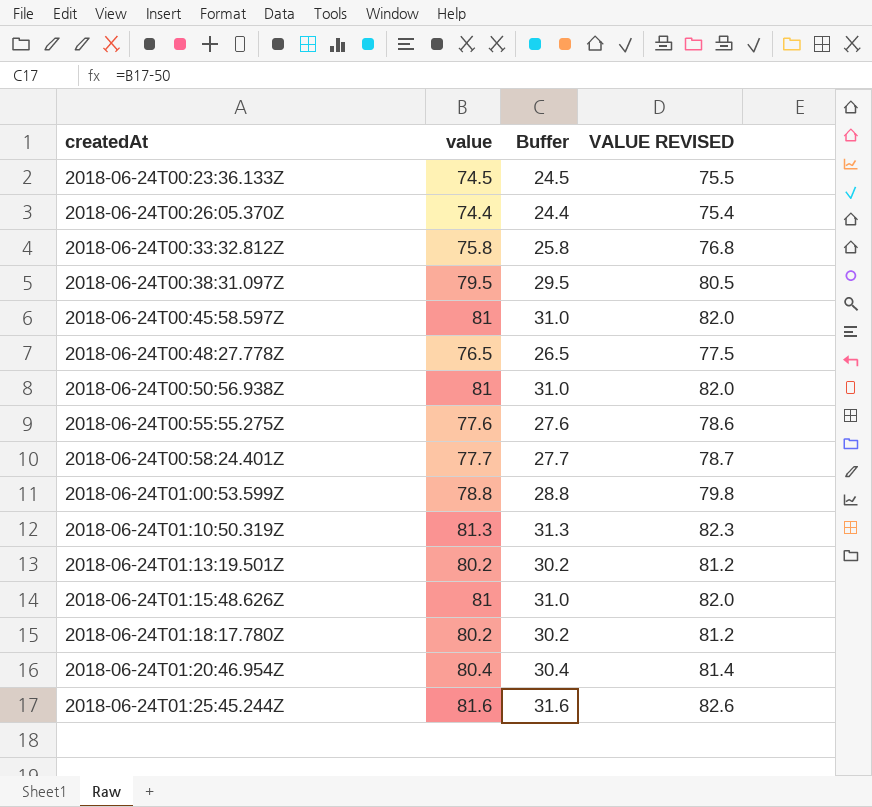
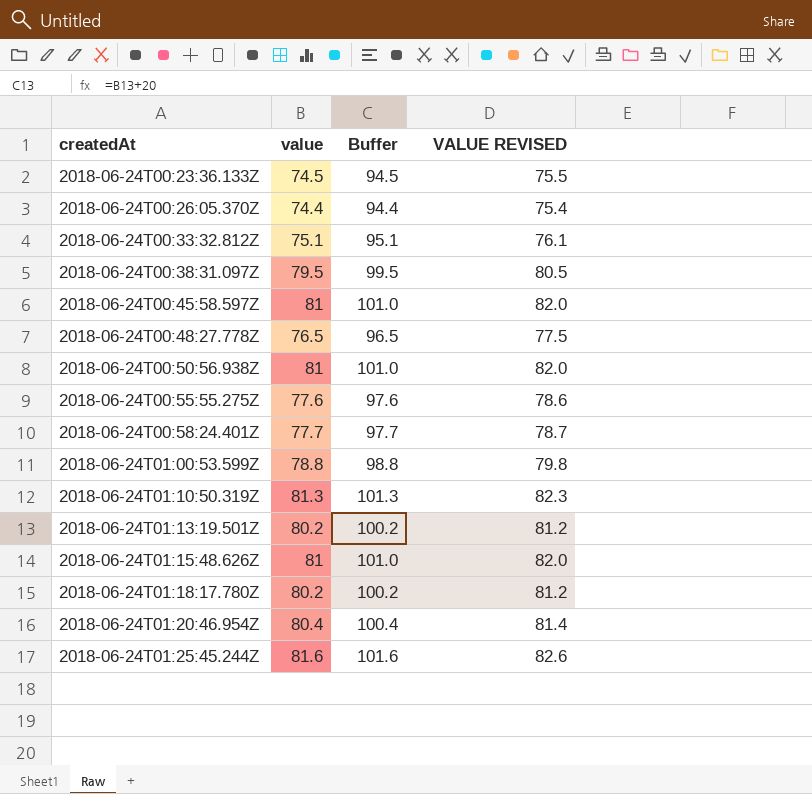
column Buffer | formula: [value] - 50 -> [value] + 20
2018-06-24T00:33:32.812Z | value: 75.8 -> 75.1
2018-06-24T00:33:32.812Z | VALUE REVISED: 76.8 -> 76.1

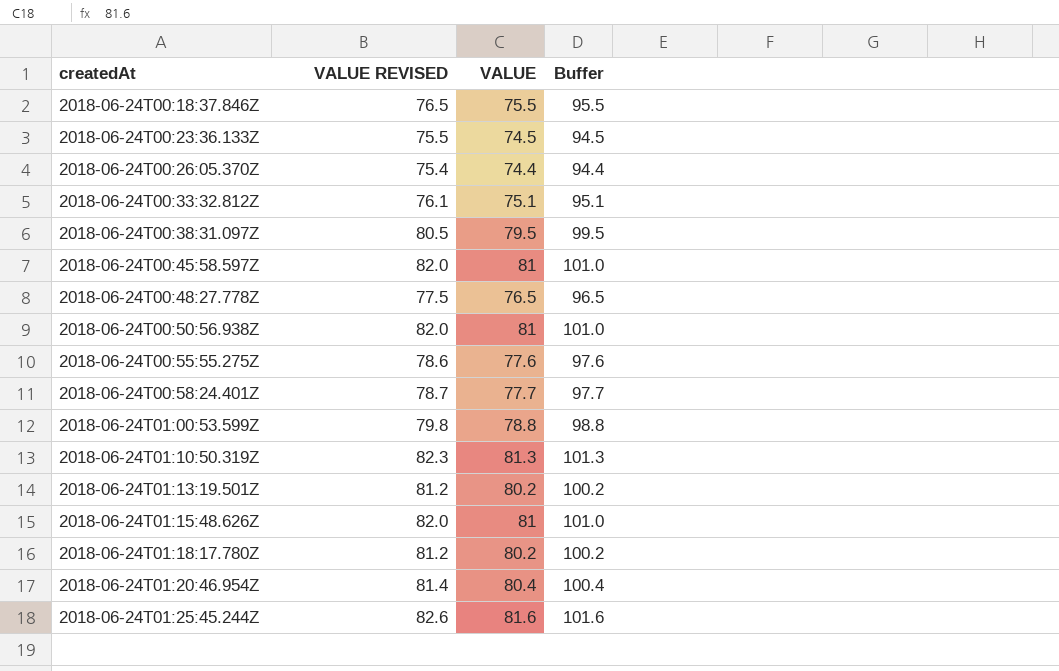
column VALUE REVISED | position: 4 -> 2
column name: value -> VALUE
row 2018-06-24T00:18:37.846Z: none -> 76.5 | 75.5 | 95.5

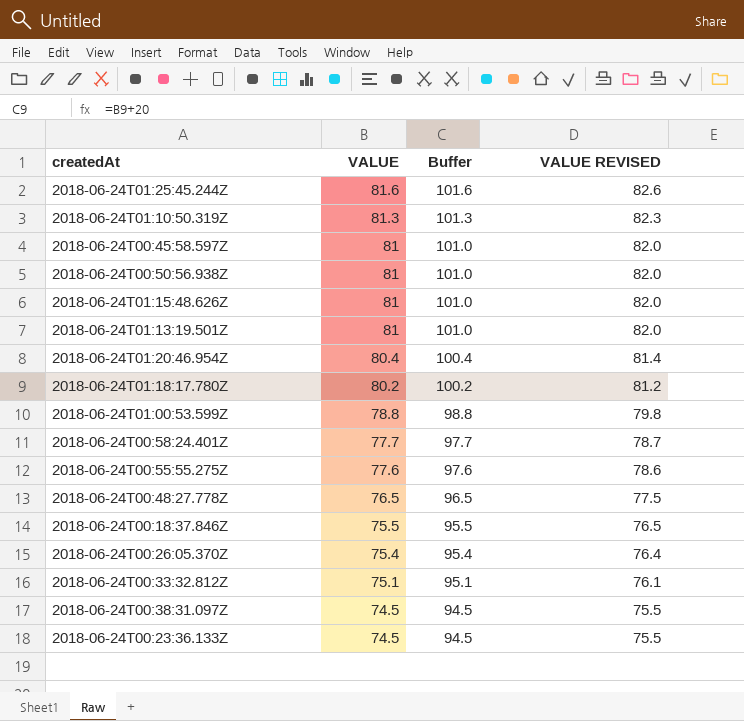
row order: createdAt ascending -> VALUE descending
column VALUE REVISED | position: 2 -> 4
2018-06-24T01:13:19.501Z | VALUE: 80.2 -> 81
2018-06-24T01:13:19.501Z | Buffer: 100.2 -> 101.0
2018-06-24T01:13:19.501Z | VALUE REVISED: 81.2 -> 82.0
2018-06-24T00:26:05.370Z | VALUE: 74.4 -> 75.4
2018-06-24T00:26:05.370Z | Buffer: 94.4 -> 95.4
2018-06-24T00:26:05.370Z | VALUE REVISED: 75.4 -> 76.4
2018-06-24T00:38:31.097Z | VALUE: 79.5 -> 74.5
2018-06-24T00:38:31.097Z | Buffer: 99.5 -> 94.5
2018-06-24T00:38:31.097Z | VALUE REVISED: 80.5 -> 75.5

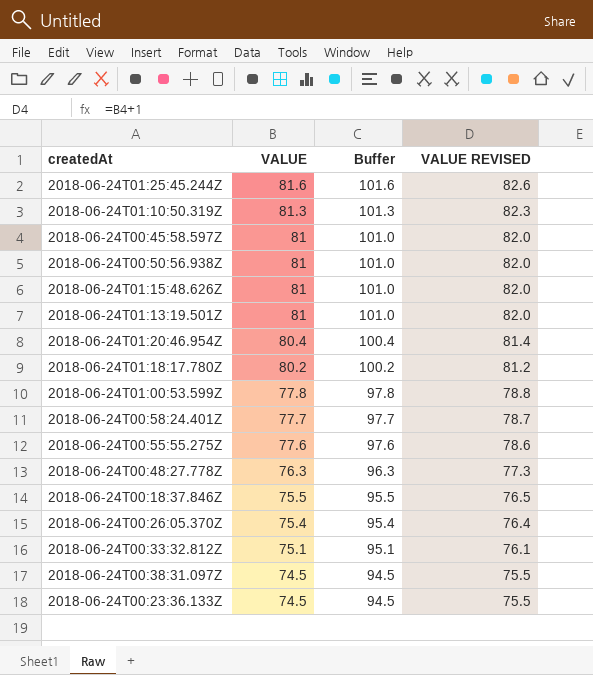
2018-06-24T01:00:53.599Z | VALUE: 78.8 -> 77.8
2018-06-24T01:00:53.599Z | Buffer: 98.8 -> 97.8
2018-06-24T01:00:53.599Z | VALUE REVISED: 79.8 -> 78.8
2018-06-24T00:48:27.778Z | VALUE: 76.5 -> 76.3
2018-06-24T00:48:27.778Z | Buffer: 96.5 -> 96.3
2018-06-24T00:48:27.778Z | VALUE REVISED: 77.5 -> 77.3

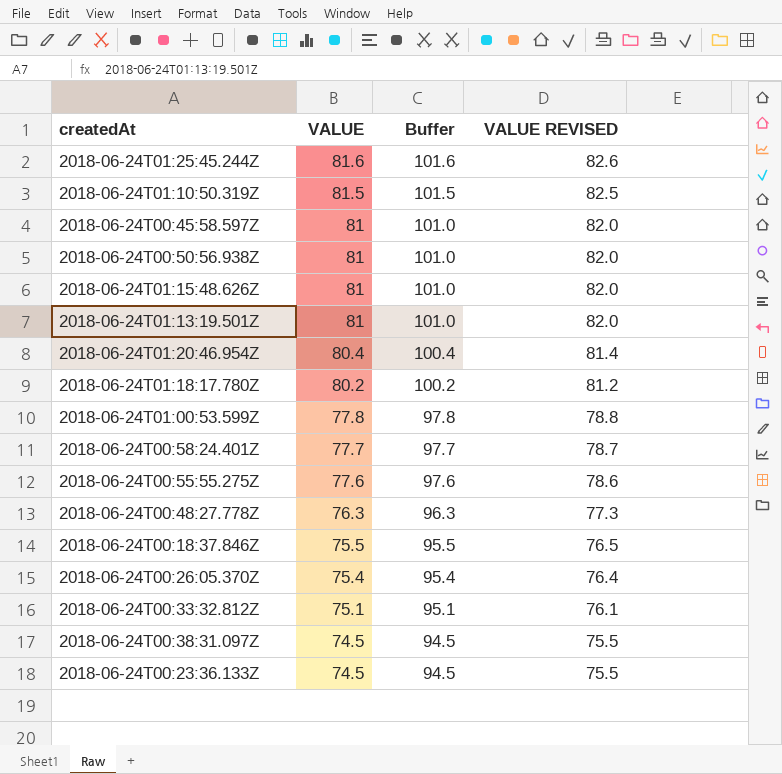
2018-06-24T01:10:50.319Z | VALUE: 81.3 -> 81.5
2018-06-24T01:10:50.319Z | Buffer: 101.3 -> 101.5
2018-06-24T01:10:50.319Z | VALUE REVISED: 82.3 -> 82.5

